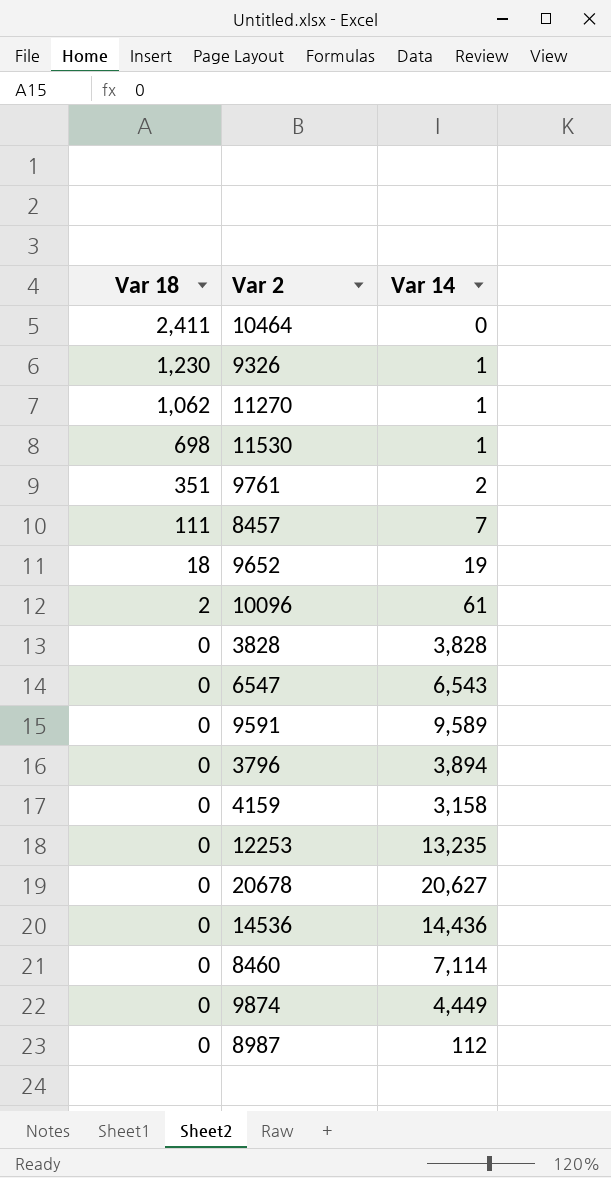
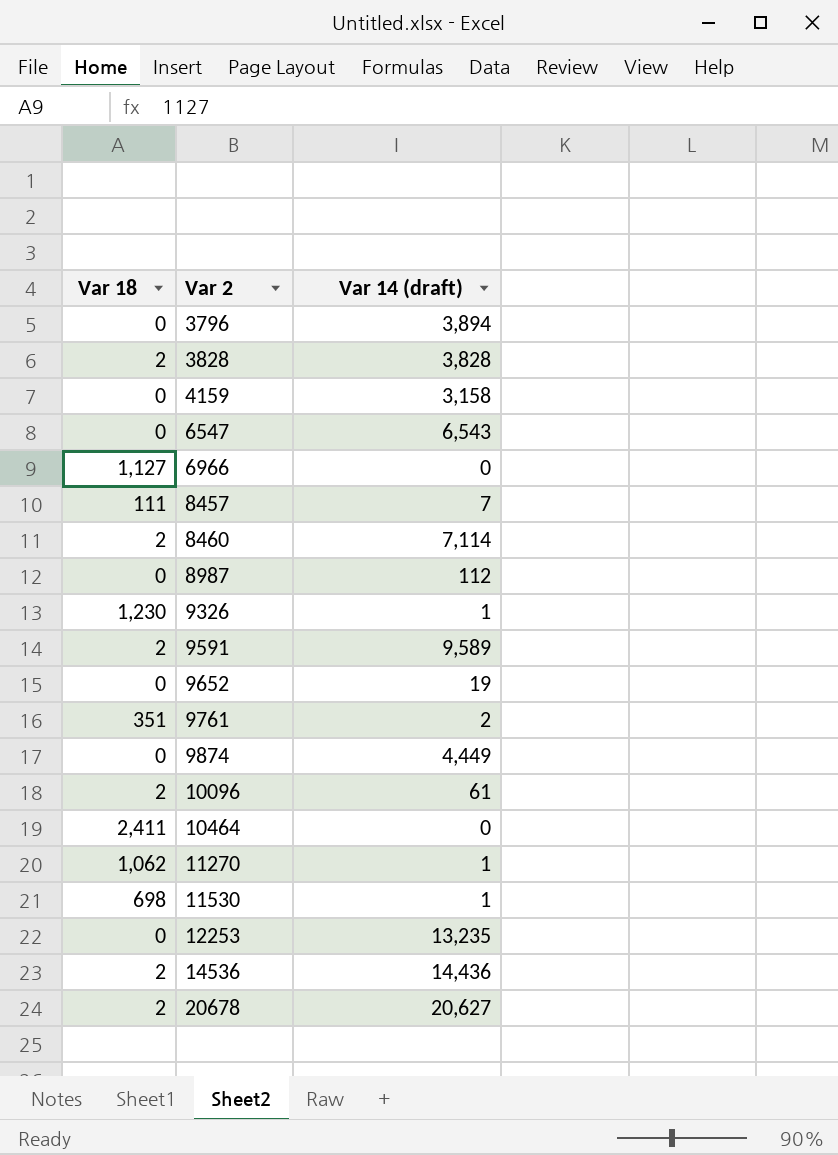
row order: Var 18 descending -> Var 2 ascending
column name: Var 14 -> Var 14 (draft)
3828 | Var 18: 0 -> 2
row 6966: none -> 1,127 | 0
8460 | Var 18: 0 -> 2
9591 | Var 18: 0 -> 2
9652 | Var 18: 18 -> 0
14536 | Var 18: 0 -> 2
20678 | Var 18: 0 -> 2

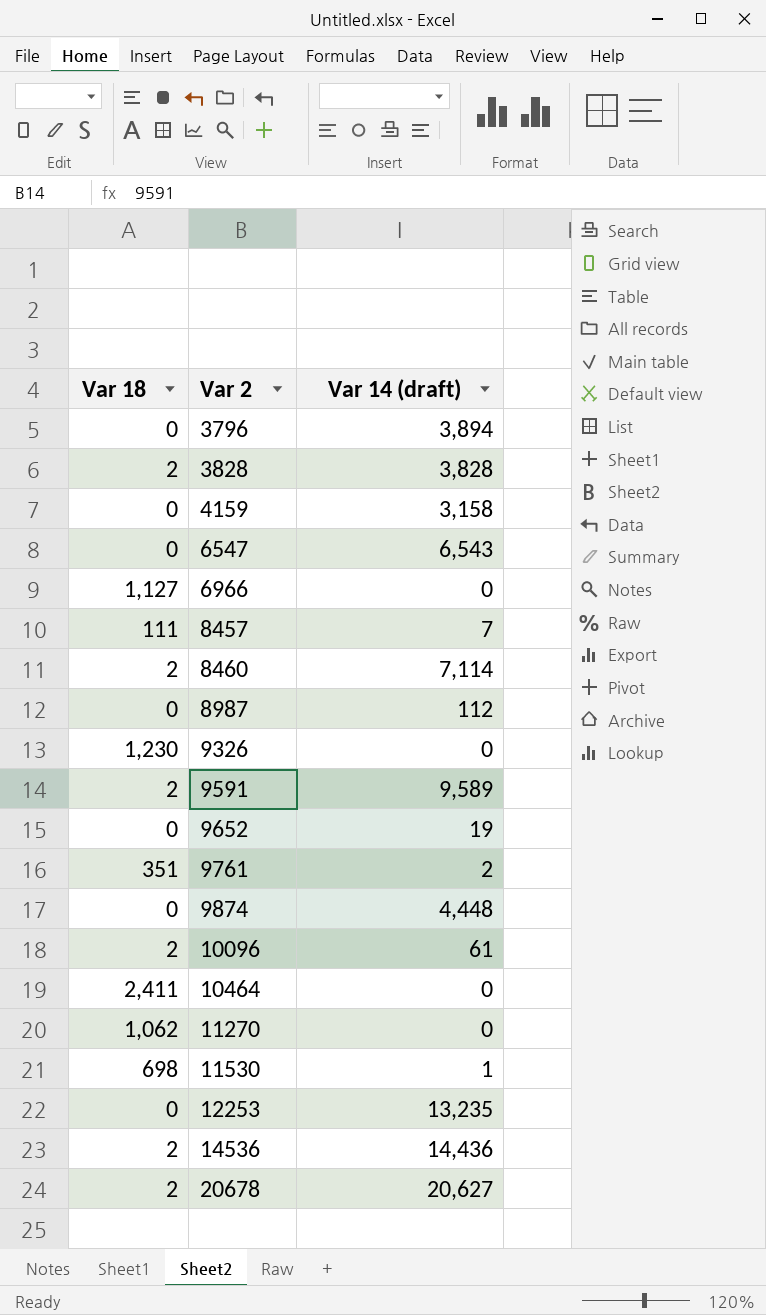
9326 | Var 14 (draft): 1 -> 0
9874 | Var 14 (draft): 4,449 -> 4,448
11270 | Var 14 (draft): 1 -> 0

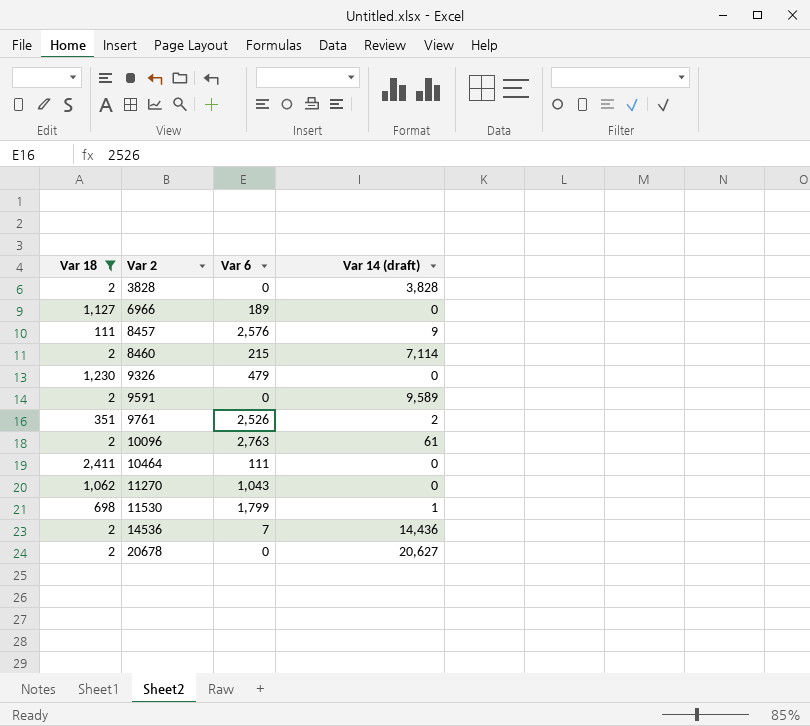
filter: none -> Var 18 != 0
column Var 6 | position: none -> 3
8457 | Var 14 (draft): 7 -> 9

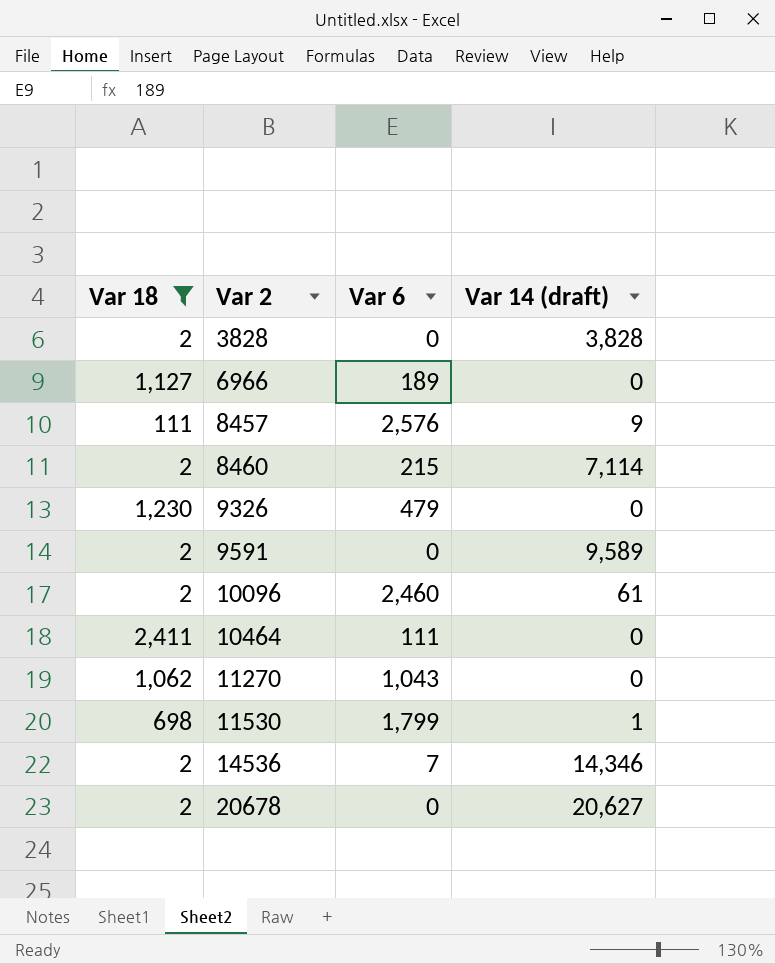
row 9761: 351 | 2,526 | 2 -> none
10096 | Var 6: 2,763 -> 2,460
14536 | Var 14 (draft): 14,436 -> 14,346

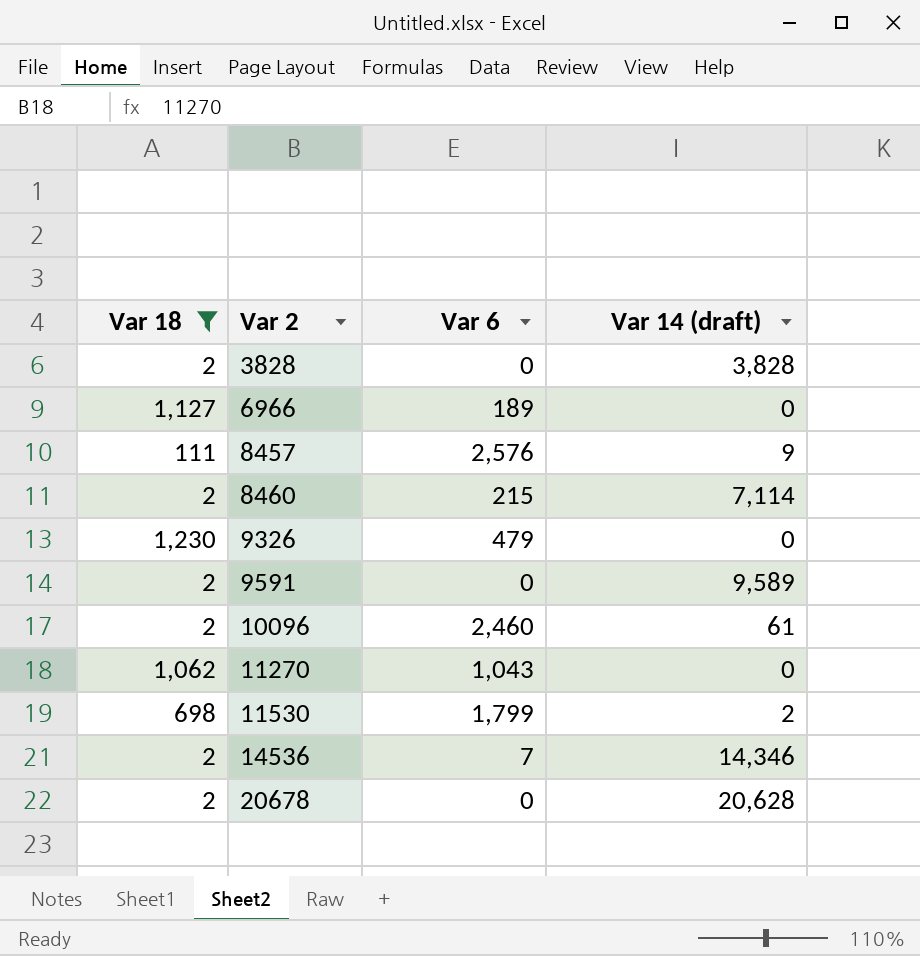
row 10464: 2,411 | 111 | 0 -> none
11530 | Var 14 (draft): 1 -> 2
20678 | Var 14 (draft): 20,627 -> 20,628

